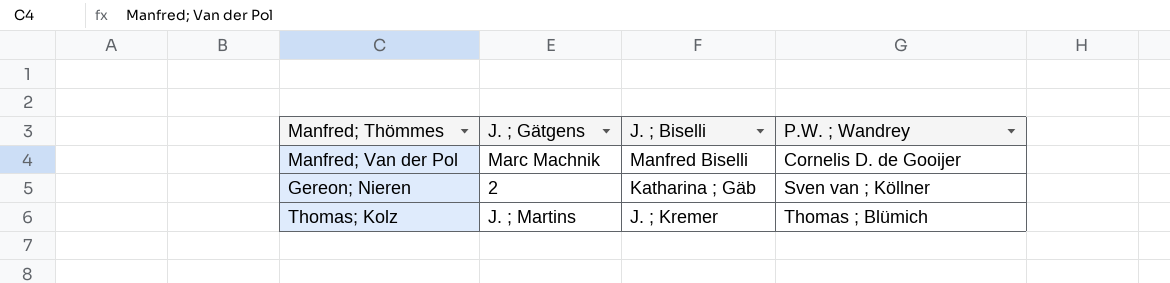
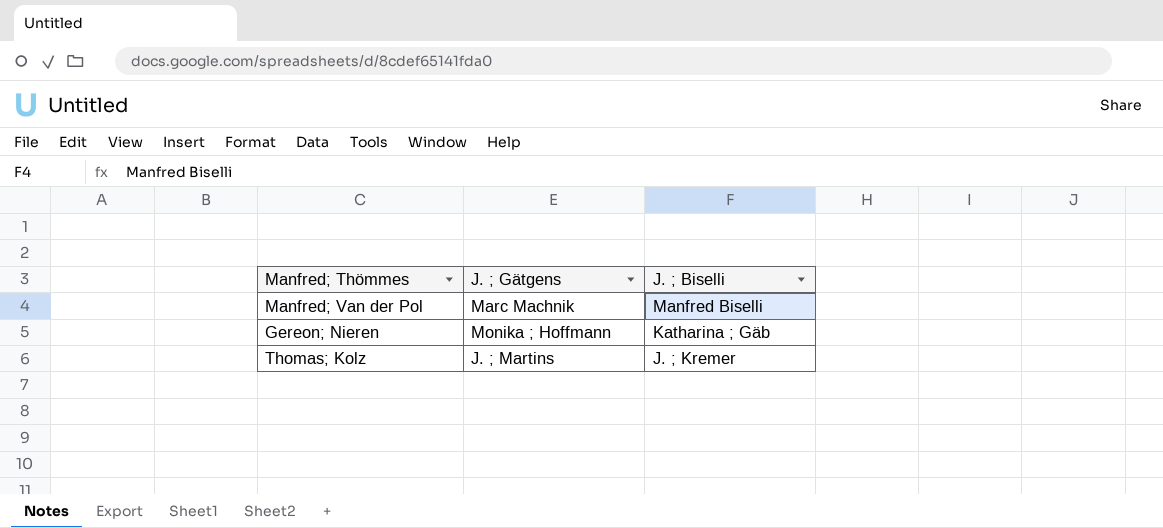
column P.W. ; Wandrey | position: 4 -> none
Gereon; Nieren | J. ; Gätgens: 2 -> Monika ; Hoffmann

